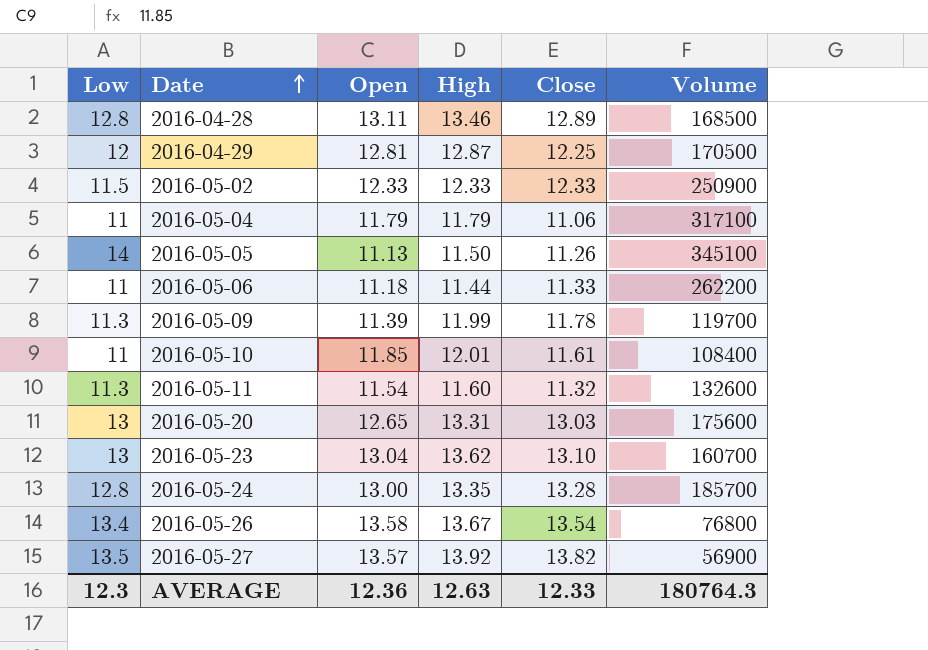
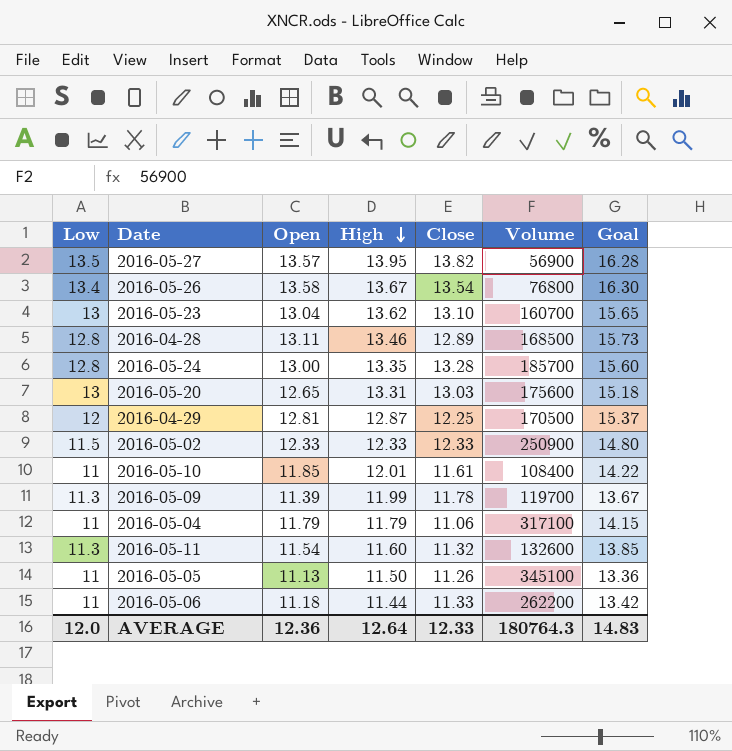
row order: Date ascending -> High descending
column Goal | formula: none -> [Open] * 1.2
2016-05-27 | High: 13.92 -> 13.95
2016-05-05 | Low: 14 -> 11
AVERAGE | Low: 12.3 -> 12.0
AVERAGE | High: 12.63 -> 12.64

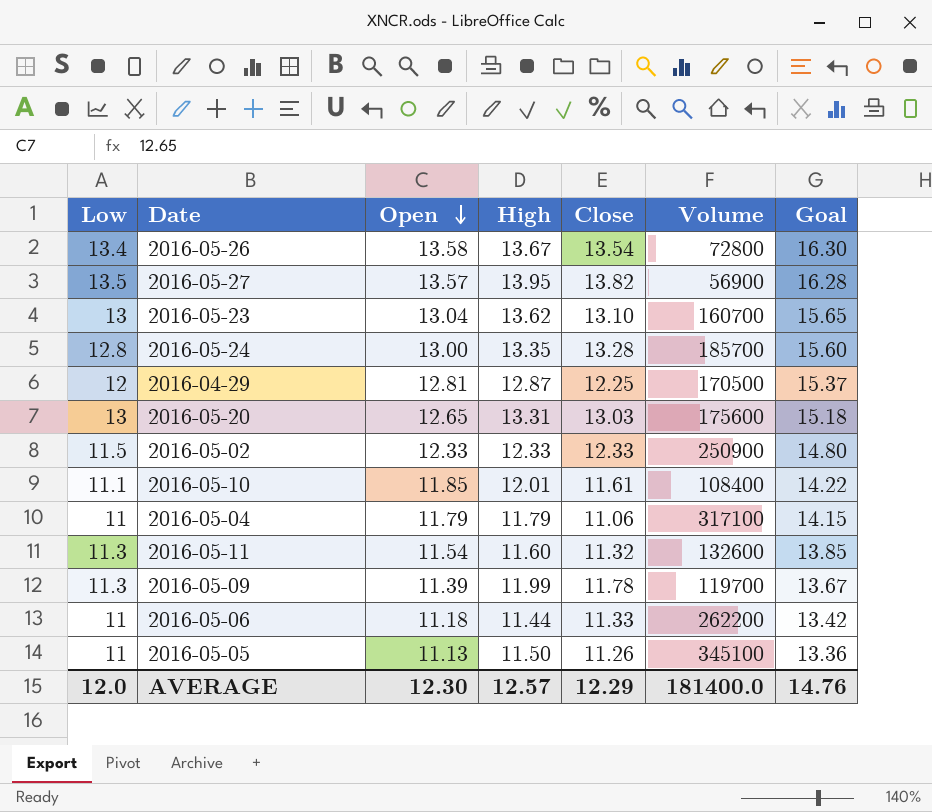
row order: High descending -> Open descending
row 2016-04-28: 12.8 | 13.11 | 13.46 | 12.89 | 168500 | 15.73 -> none
2016-05-26 | Volume: 76800 -> 72800
2016-05-10 | Low: 11 -> 11.1
AVERAGE | Open: 12.36 -> 12.30
AVERAGE | High: 12.64 -> 12.57
AVERAGE | Close: 12.33 -> 12.29
AVERAGE | Volume: 180764.3 -> 181400.0
AVERAGE | Goal: 14.83 -> 14.76

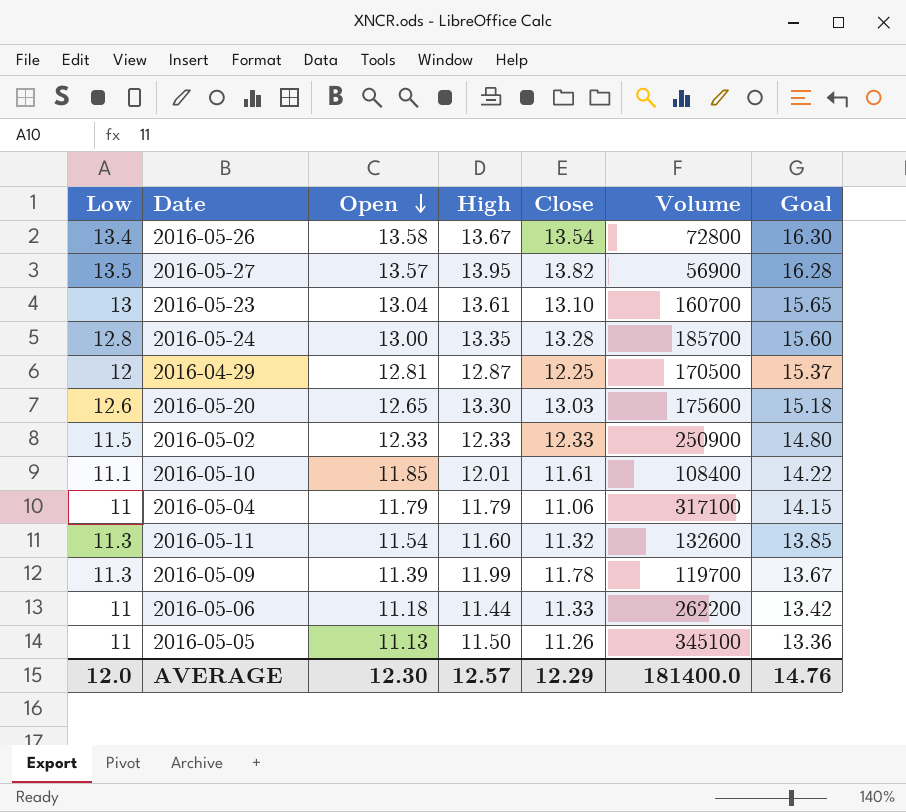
2016-05-23 | High: 13.62 -> 13.61
2016-05-20 | Low: 13 -> 12.6
2016-05-20 | High: 13.31 -> 13.30

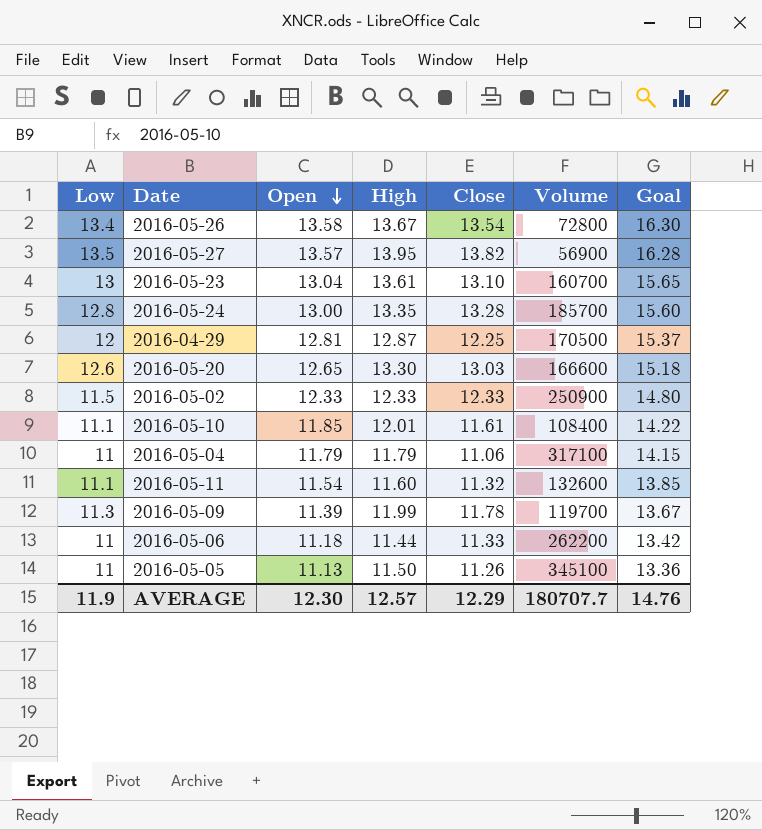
2016-05-20 | Volume: 175600 -> 166600
2016-05-11 | Low: 11.3 -> 11.1
AVERAGE | Low: 12.0 -> 11.9
AVERAGE | Volume: 181400.0 -> 180707.7

